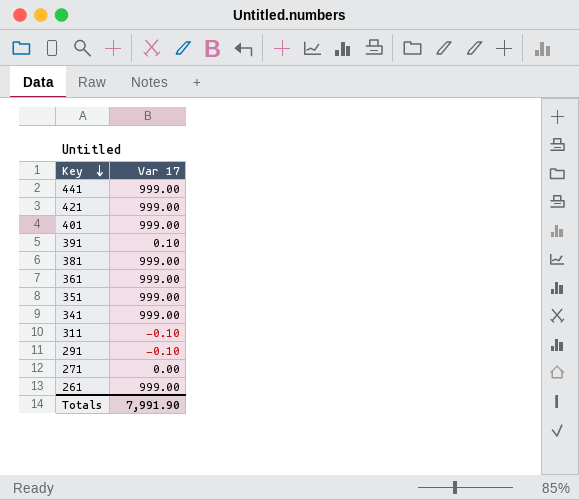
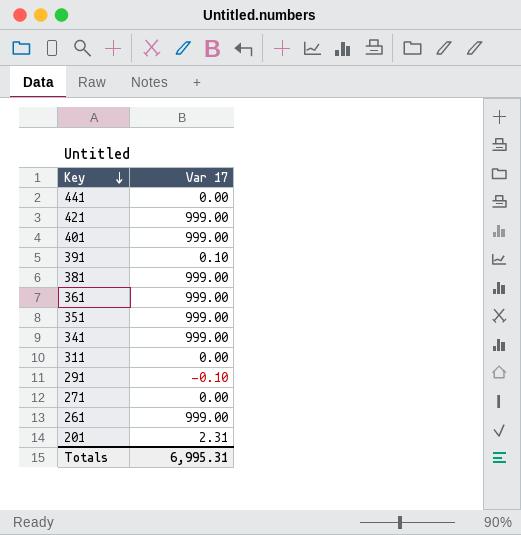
441 | Var 17: 999.00 -> 0.00
311 | Var 17: -0.10 -> 0.00
row 201: none -> 2.31
Totals | Var 17: 7,991.90 -> 6,995.31

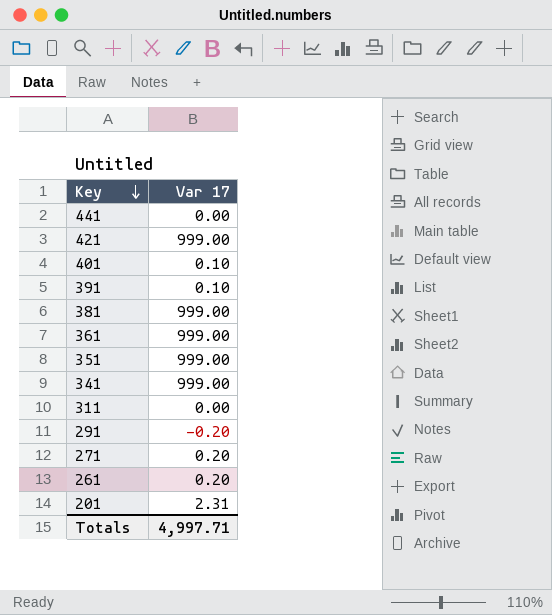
401 | Var 17: 999.00 -> 0.10
291 | Var 17: -0.10 -> -0.20
271 | Var 17: 0.00 -> 0.20
261 | Var 17: 999.00 -> 0.20
Totals | Var 17: 6,995.31 -> 4,997.71

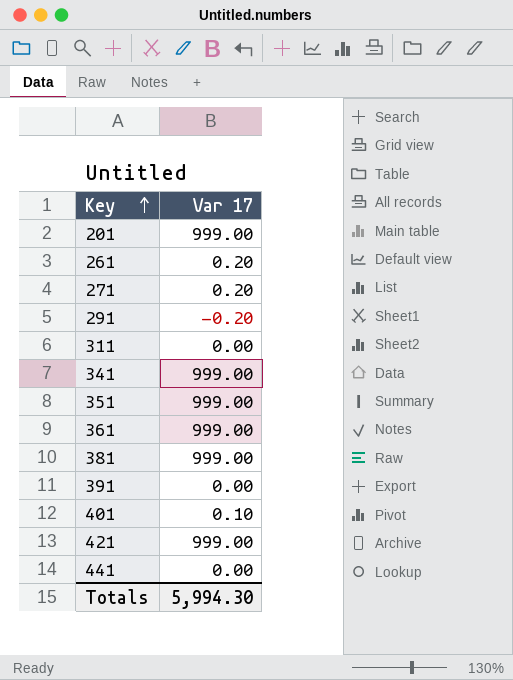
row order: Key descending -> Key ascending
201 | Var 17: 2.31 -> 999.00
391 | Var 17: 0.10 -> 0.00
Totals | Var 17: 4,997.71 -> 5,994.30

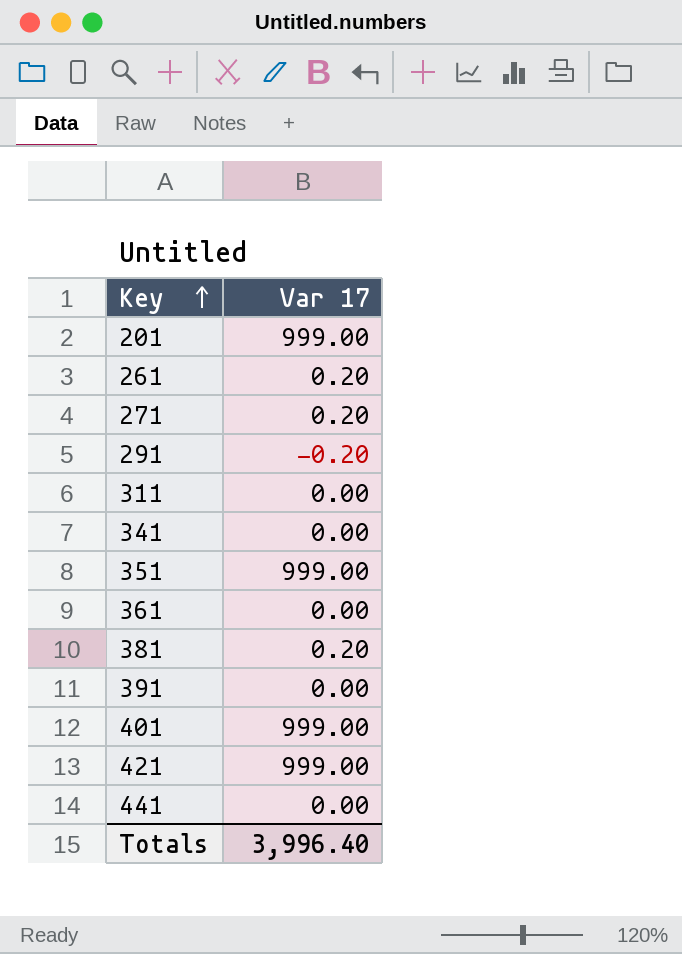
341 | Var 17: 999.00 -> 0.00
361 | Var 17: 999.00 -> 0.00
381 | Var 17: 999.00 -> 0.20
401 | Var 17: 0.10 -> 999.00
Totals | Var 17: 5,994.30 -> 3,996.40

